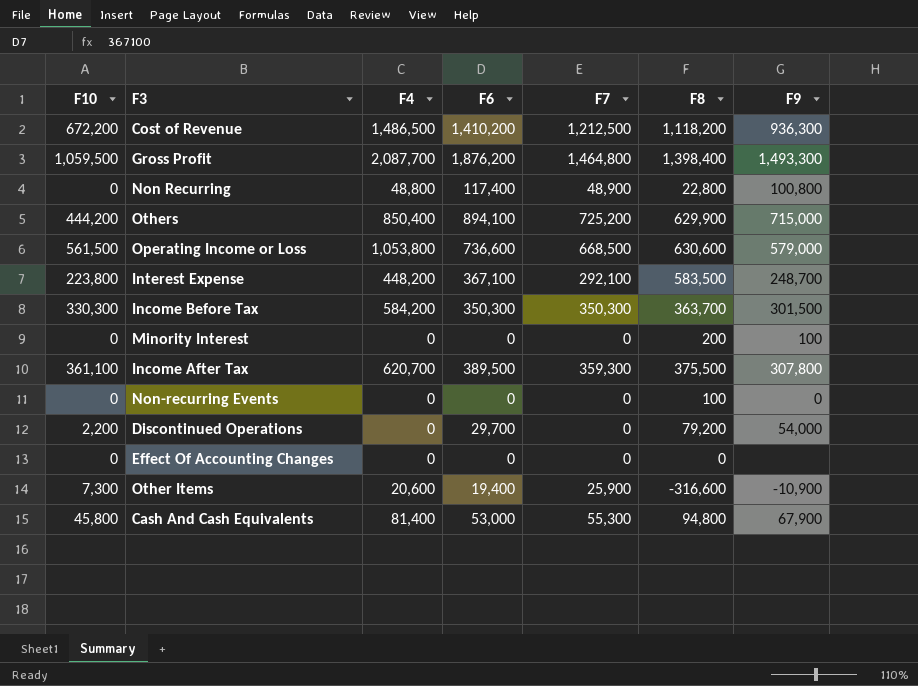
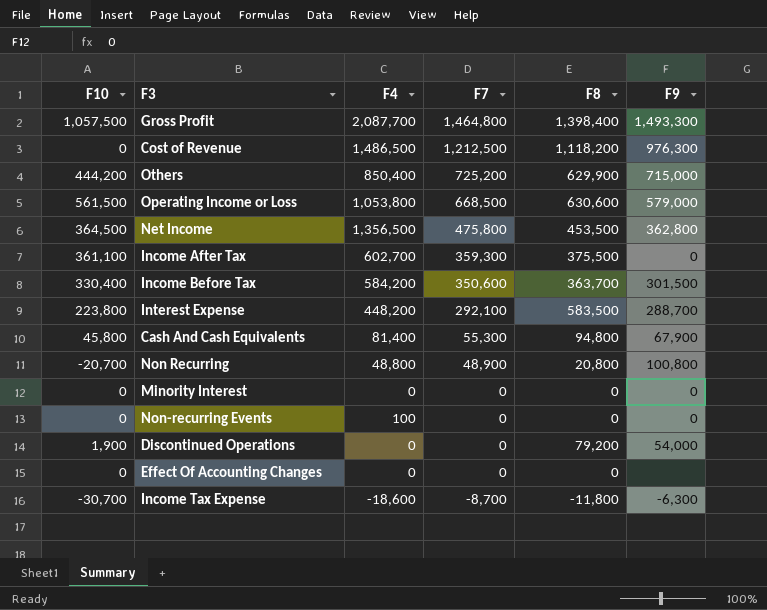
row order: none -> F7 descending
column F6 | position: 4 -> none
row Other Items: 7,300 | 20,600 | 19,400 | 25,900 | -316,600 | -10,900 -> none
Gross Profit | F10: 1,059,500 -> 1,057,500
Cost of Revenue | F10: 672,200 -> 0
Cost of Revenue | F9: 936,300 -> 976,300
row Net Income: none -> 364,500 | 1,356,500 | 475,800 | 453,500 | 362,800
Income After Tax | F4: 620,700 -> 602,700
Income After Tax | F9: 307,800 -> 0
Income Before Tax | F10: 330,300 -> 330,400
Income Before Tax | F7: 350,300 -> 350,600
Interest Expense | F9: 248,700 -> 288,700
Non Recurring | F10: 0 -> -20,700
Non Recurring | F8: 22,800 -> 20,800
Minority Interest | F8: 200 -> 0
Minority Interest | F9: 100 -> 0
Non-recurring Events | F4: 0 -> 100
Non-recurring Events | F8: 100 -> 0
Discontinued Operations | F10: 2,200 -> 1,900
row Income Tax Expense: none -> -30,700 | -18,600 | -8,700 | -11,800 | -6,300

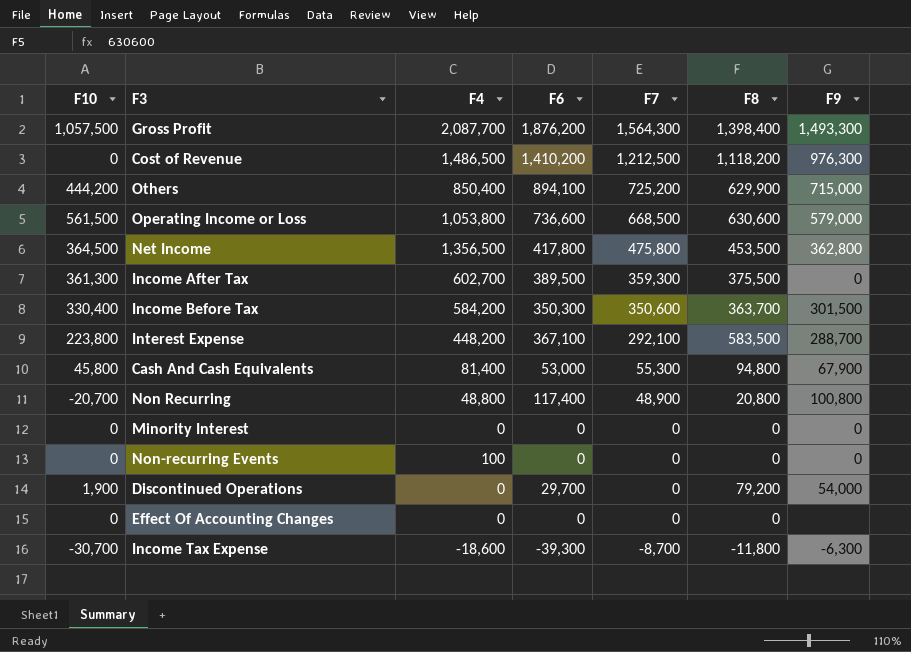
column F6 | position: none -> 4
Gross Profit | F7: 1,464,800 -> 1,564,300
Income After Tax | F10: 361,100 -> 361,300

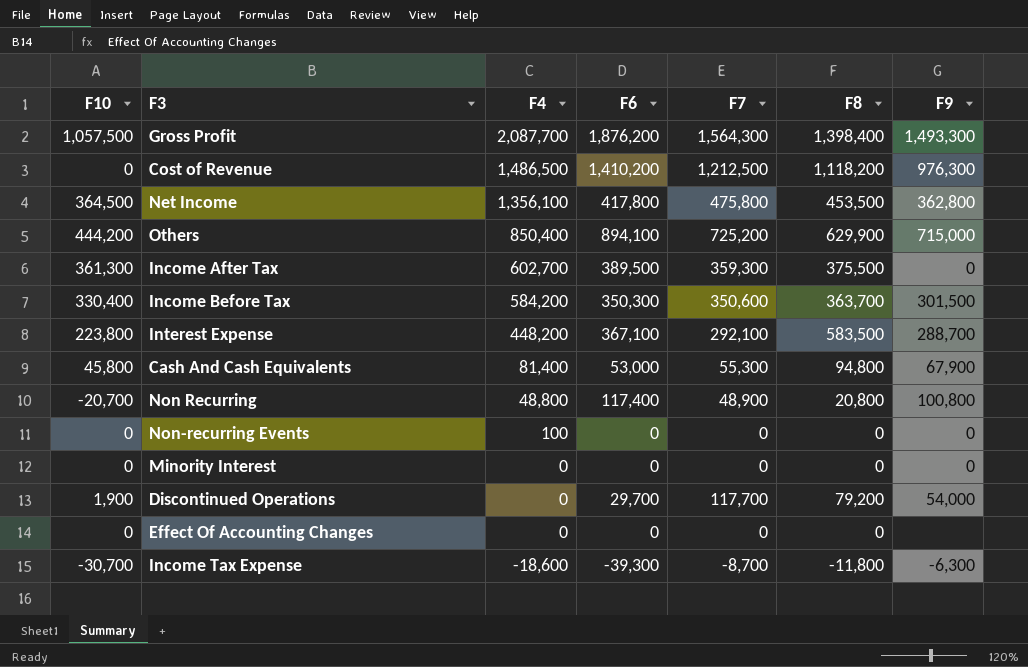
row order: F7 descending -> F4 descending
row Operating Income or Loss: 561,500 | 1,053,800 | 736,600 | 668,500 | 630,600 | 579,000 -> none
Net Income | F4: 1,356,500 -> 1,356,100
Discontinued Operations | F7: 0 -> 117,700

